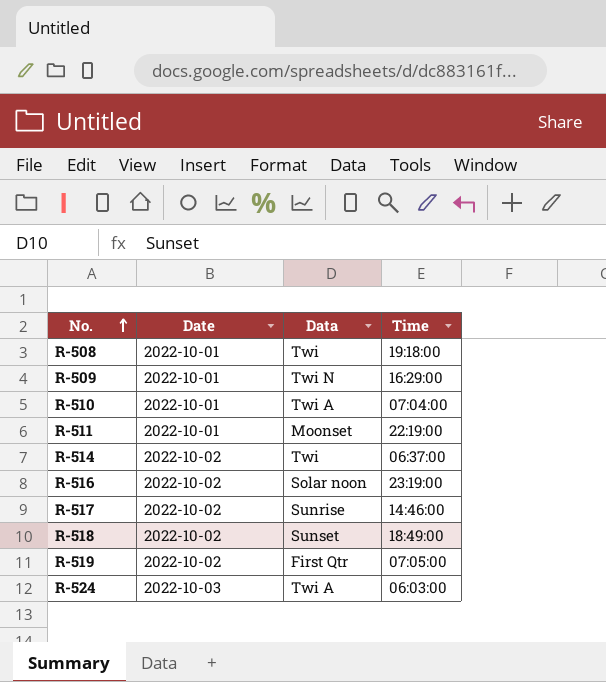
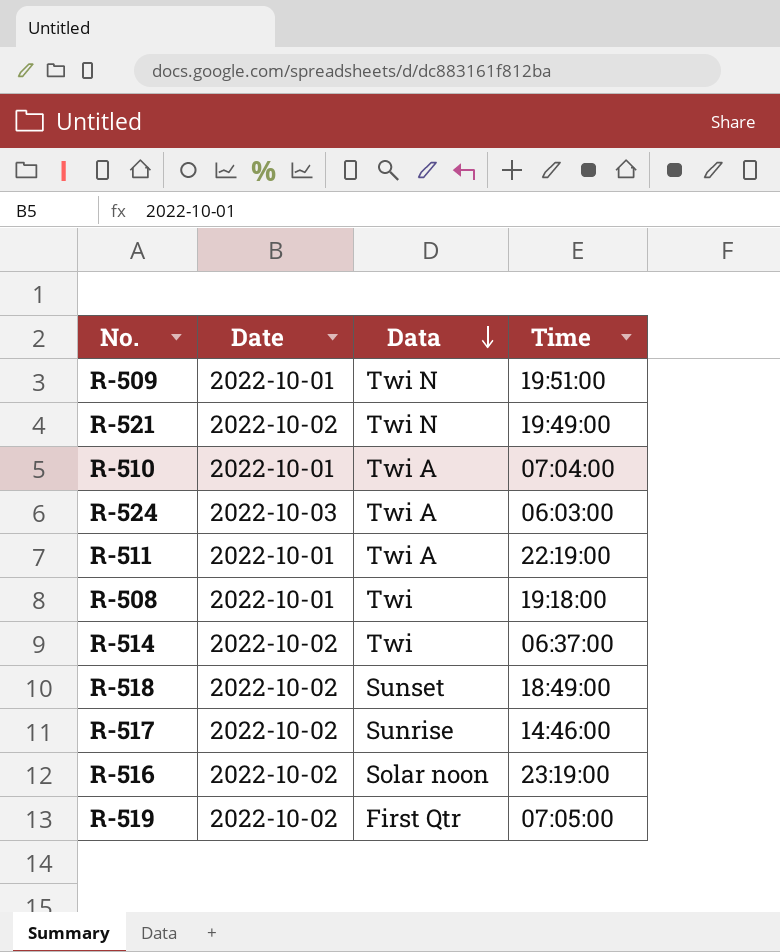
row order: No. ascending -> Data descending
R-509 | Time: 16:29:00 -> 19:51:00
row R-521: none -> 2022-10-02 | Twi N | 19:49:00
R-511 | Data: Moonset -> Twi A

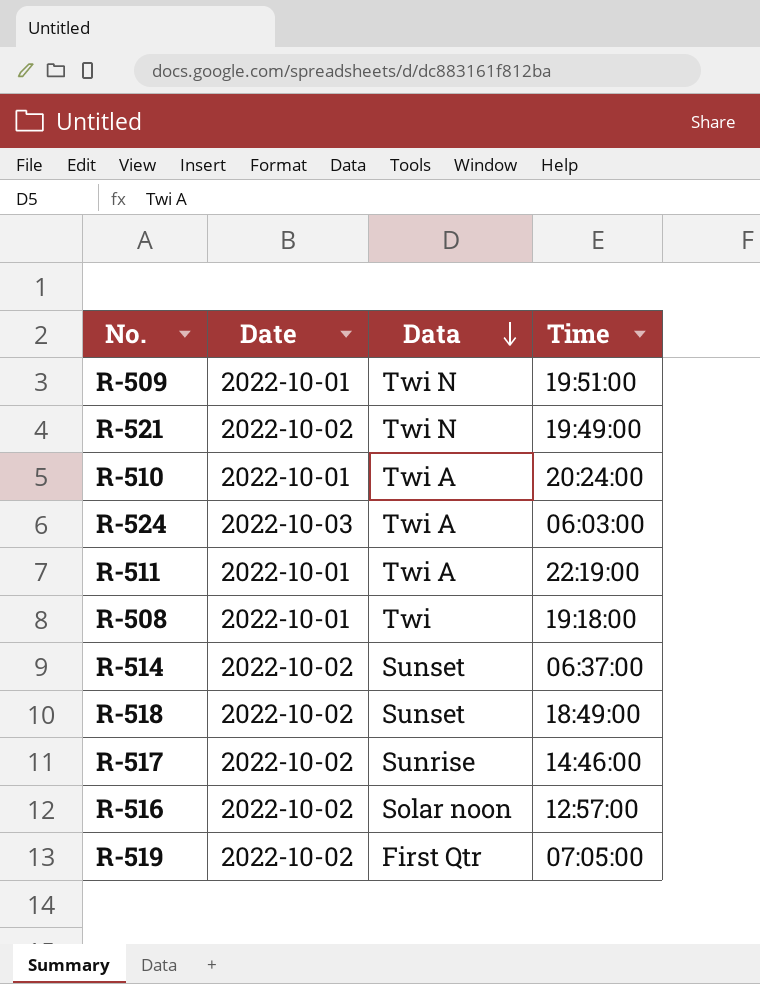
R-510 | Time: 07:04:00 -> 20:24:00
R-514 | Data: Twi -> Sunset
R-516 | Time: 23:19:00 -> 12:57:00

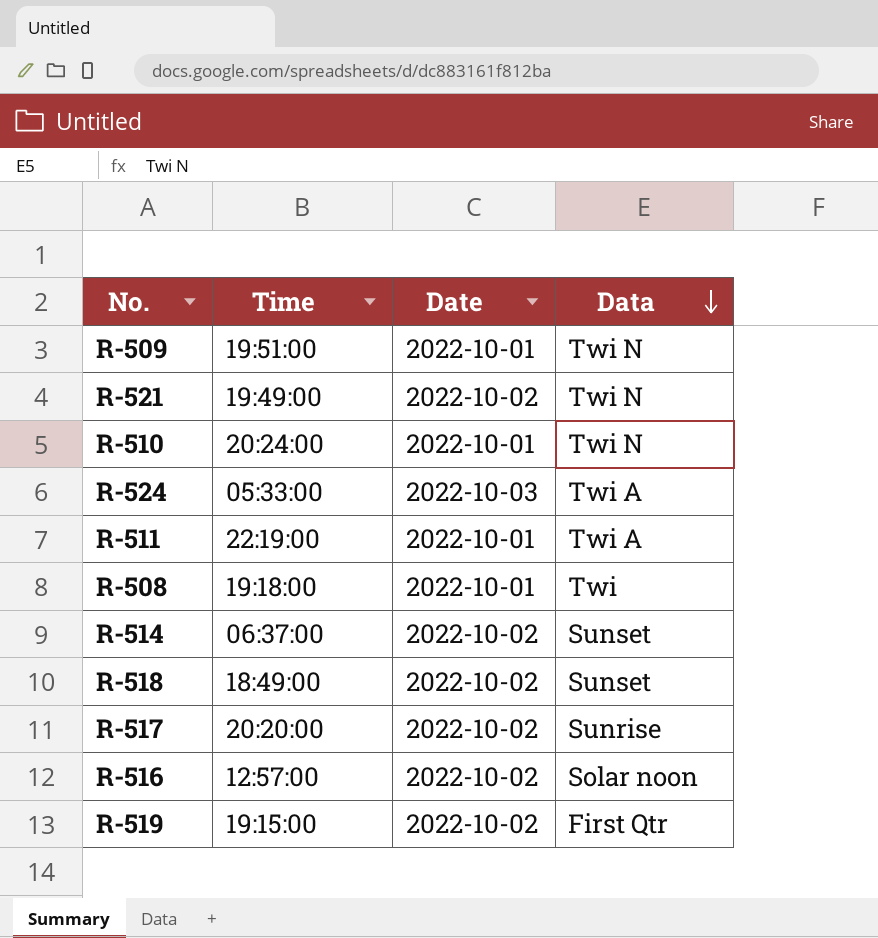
column Time | position: 4 -> 2
R-510 | Data: Twi A -> Twi N
R-524 | Time: 06:03:00 -> 05:33:00
R-517 | Time: 14:46:00 -> 20:20:00
R-519 | Time: 07:05:00 -> 19:15:00

